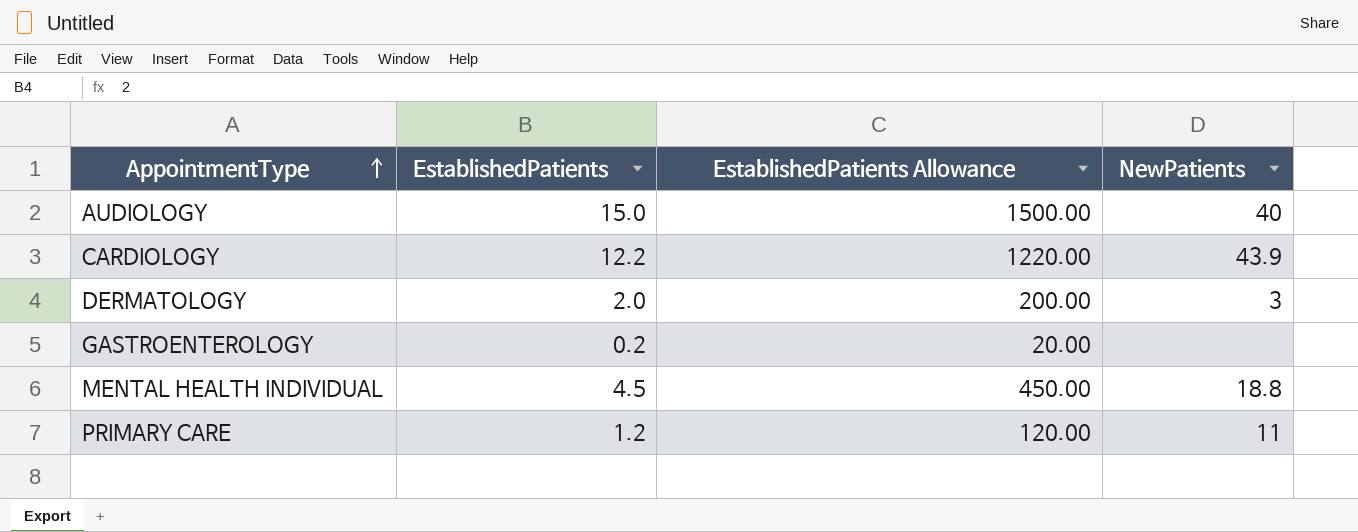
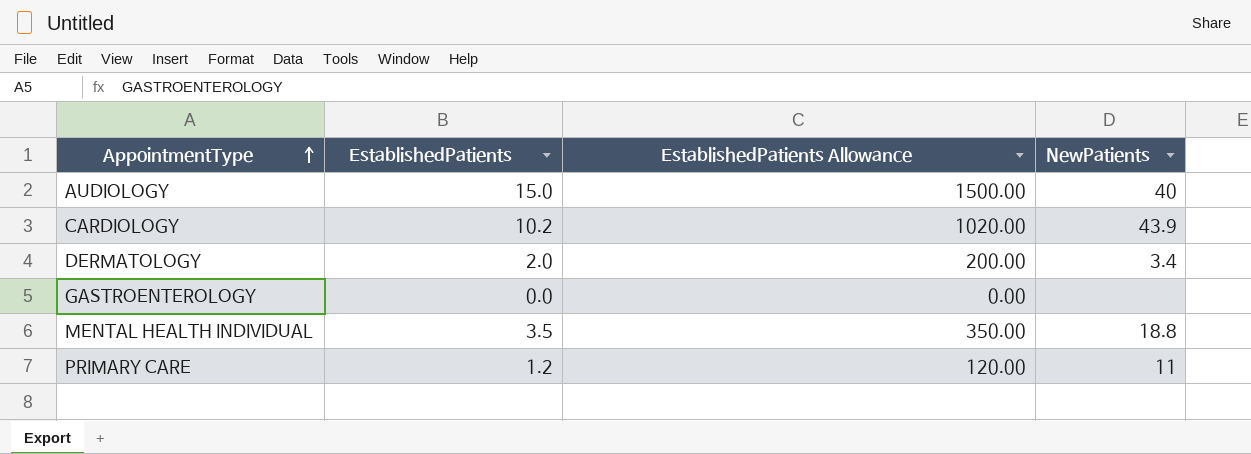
CARDIOLOGY | EstablishedPatients: 12.2 -> 10.2
CARDIOLOGY | EstablishedPatients Allowance: 1220.00 -> 1020.00
DERMATOLOGY | NewPatients: 3 -> 3.4
GASTROENTEROLOGY | EstablishedPatients: 0.2 -> 0.0
GASTROENTEROLOGY | EstablishedPatients Allowance: 20.00 -> 0.00
MENTAL HEALTH INDIVIDUAL | EstablishedPatients: 4.5 -> 3.5
MENTAL HEALTH INDIVIDUAL | EstablishedPatients Allowance: 450.00 -> 350.00

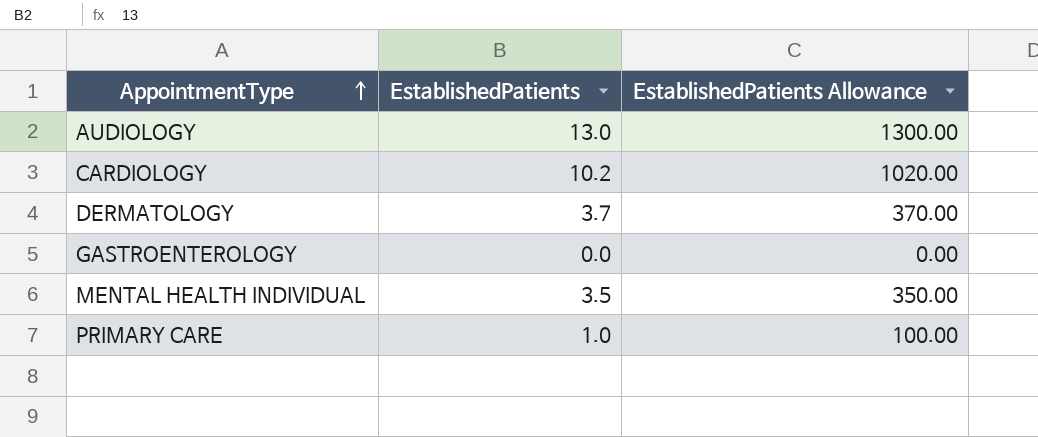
column NewPatients | position: 4 -> none
AUDIOLOGY | EstablishedPatients: 15.0 -> 13.0
AUDIOLOGY | EstablishedPatients Allowance: 1500.00 -> 1300.00
DERMATOLOGY | EstablishedPatients: 2.0 -> 3.7
DERMATOLOGY | EstablishedPatients Allowance: 200.00 -> 370.00
PRIMARY CARE | EstablishedPatients: 1.2 -> 1.0
PRIMARY CARE | EstablishedPatients Allowance: 120.00 -> 100.00

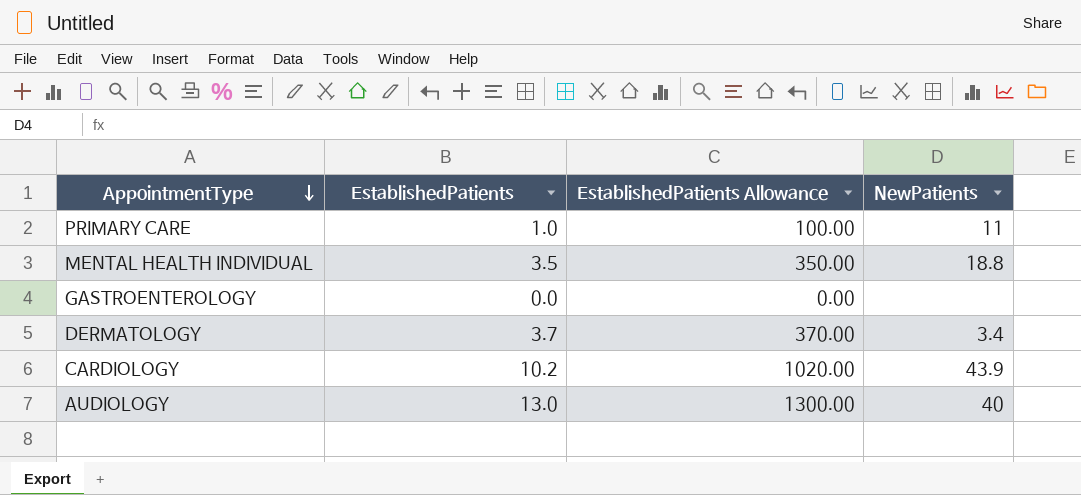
row order: AppointmentType ascending -> AppointmentType descending
column NewPatients | position: none -> 4

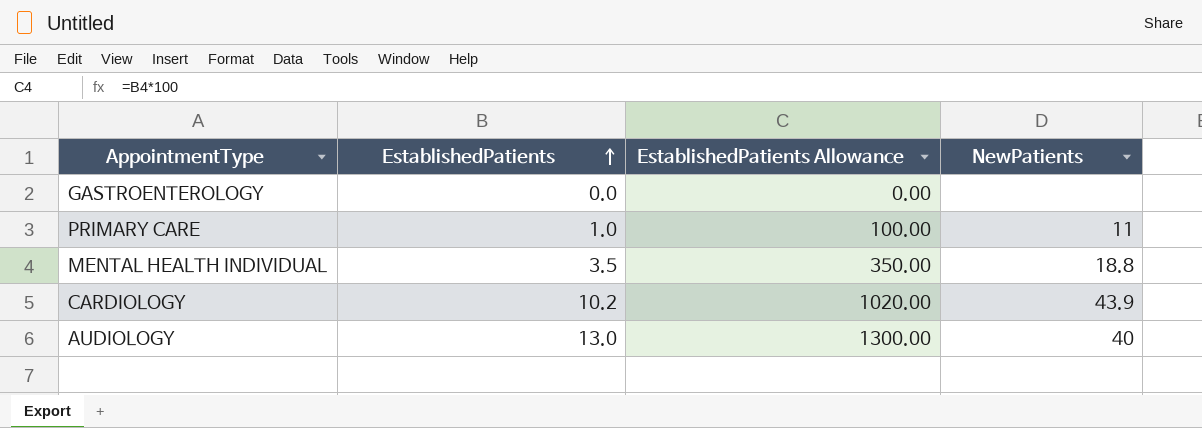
row order: AppointmentType descending -> EstablishedPatients ascending
row DERMATOLOGY: 3.7 | 370.00 | 3.4 -> none

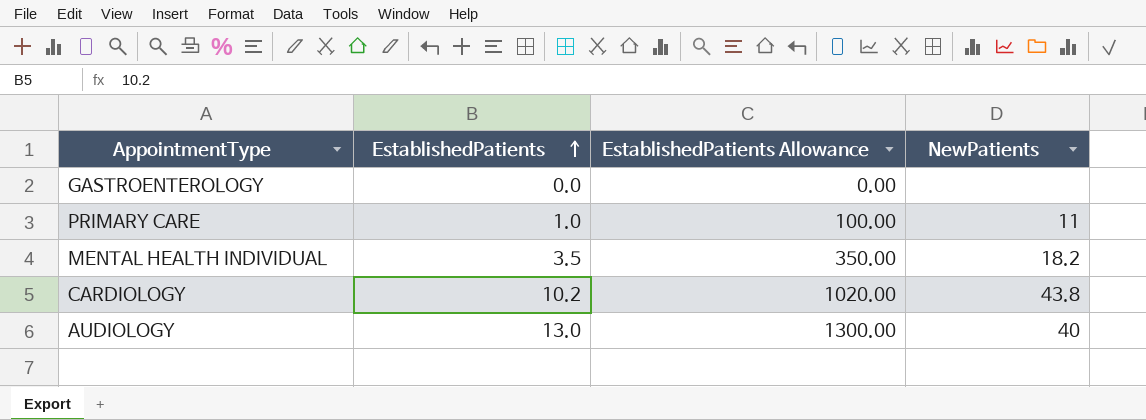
MENTAL HEALTH INDIVIDUAL | NewPatients: 18.8 -> 18.2
CARDIOLOGY | NewPatients: 43.9 -> 43.8

